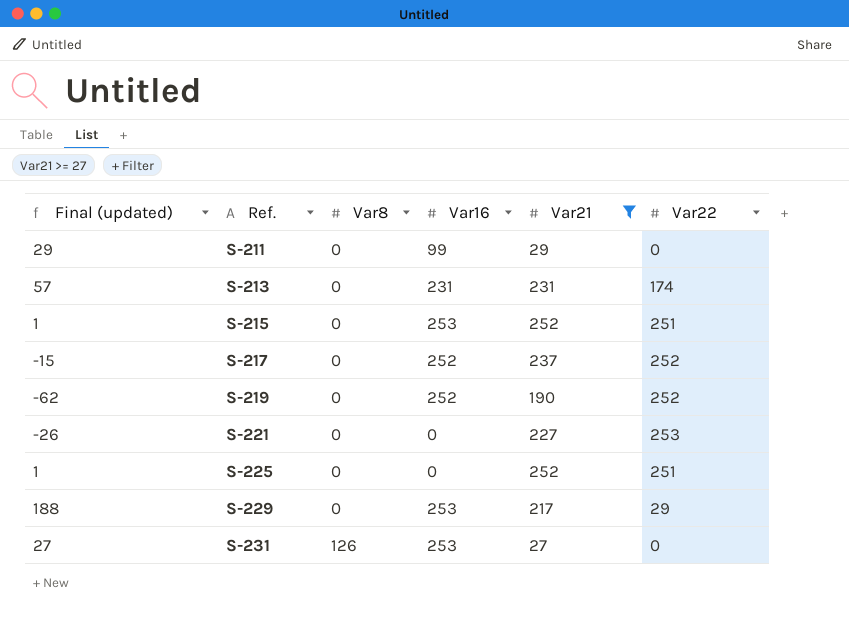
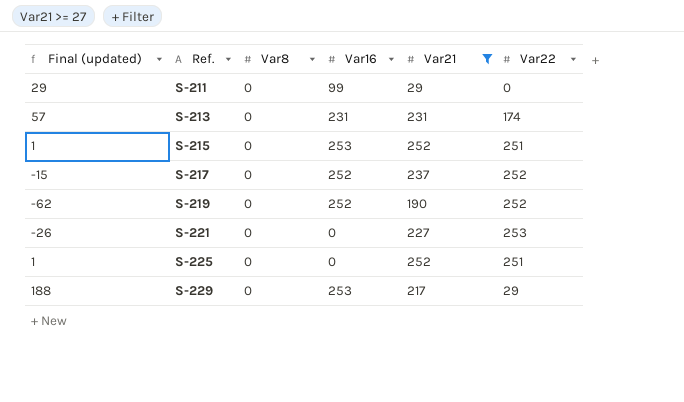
row S-231: 27 | 126 | 253 | 27 | 0 -> none

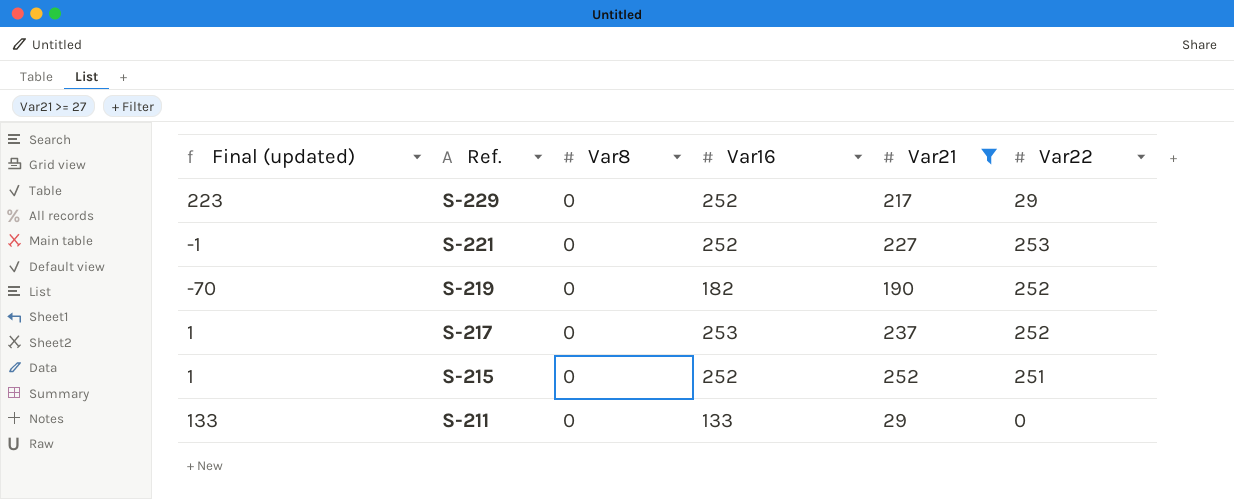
row order: Ref. ascending -> Ref. descending
column Final (updated) | formula: [Var21] - [Var22] -> [Var16] - [Var22]
row S-213: 57 | 0 | 231 | 231 | 174 -> none
row S-225: 1 | 0 | 0 | 252 | 251 -> none
S-229 | Var16: 253 -> 252
S-221 | Var16: 0 -> 252
S-219 | Var16: 252 -> 182
S-217 | Var16: 252 -> 253
S-215 | Var16: 253 -> 252
S-211 | Var16: 99 -> 133

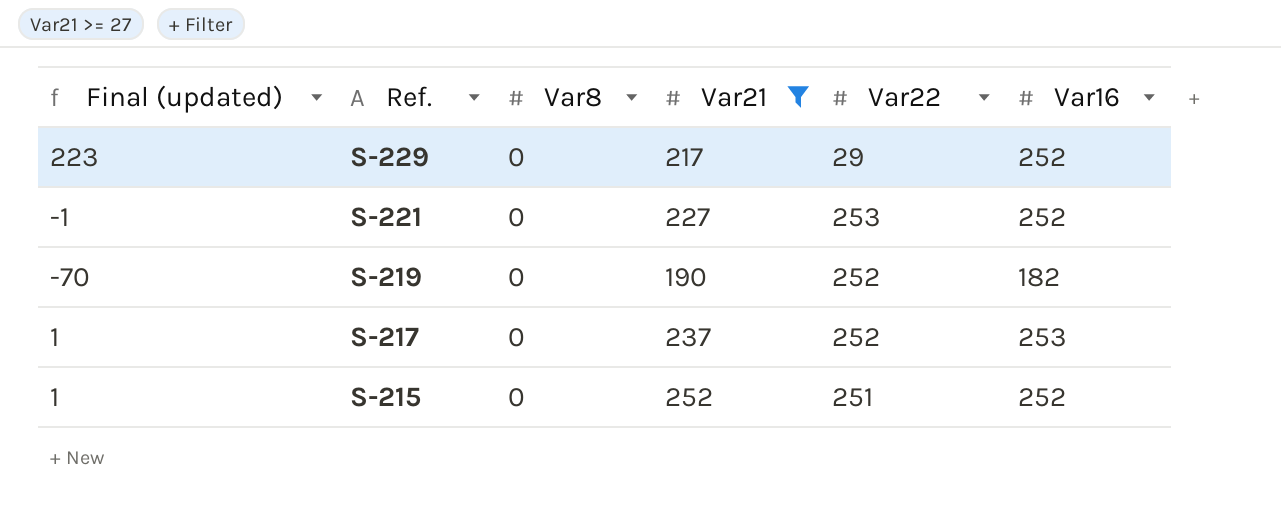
column Var16 | position: 4 -> 6
row S-211: 133 | 0 | 133 | 29 | 0 -> none

